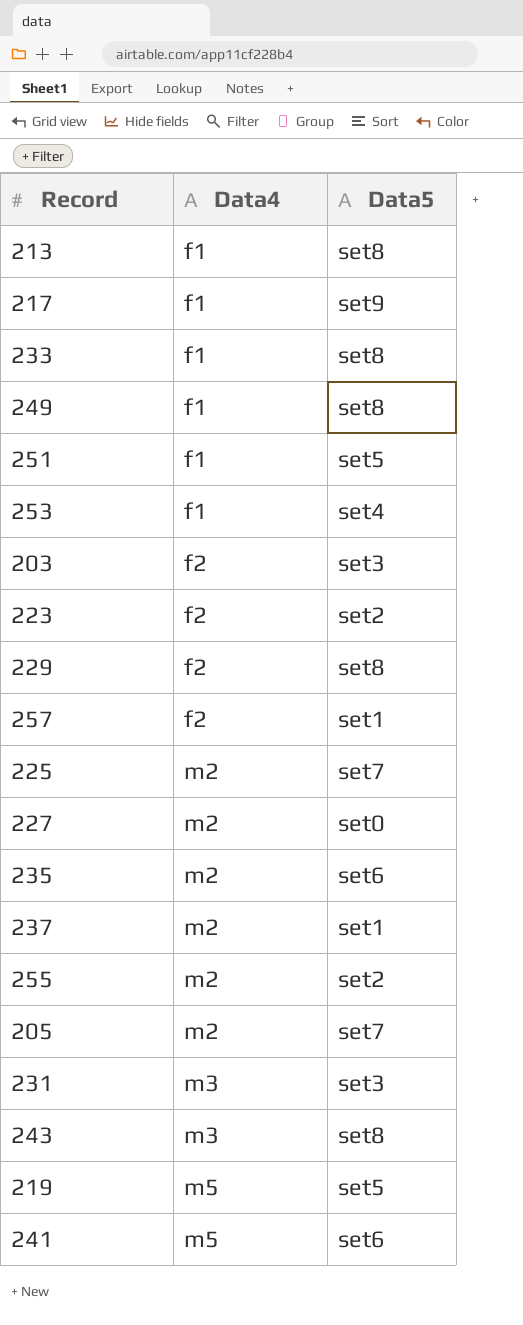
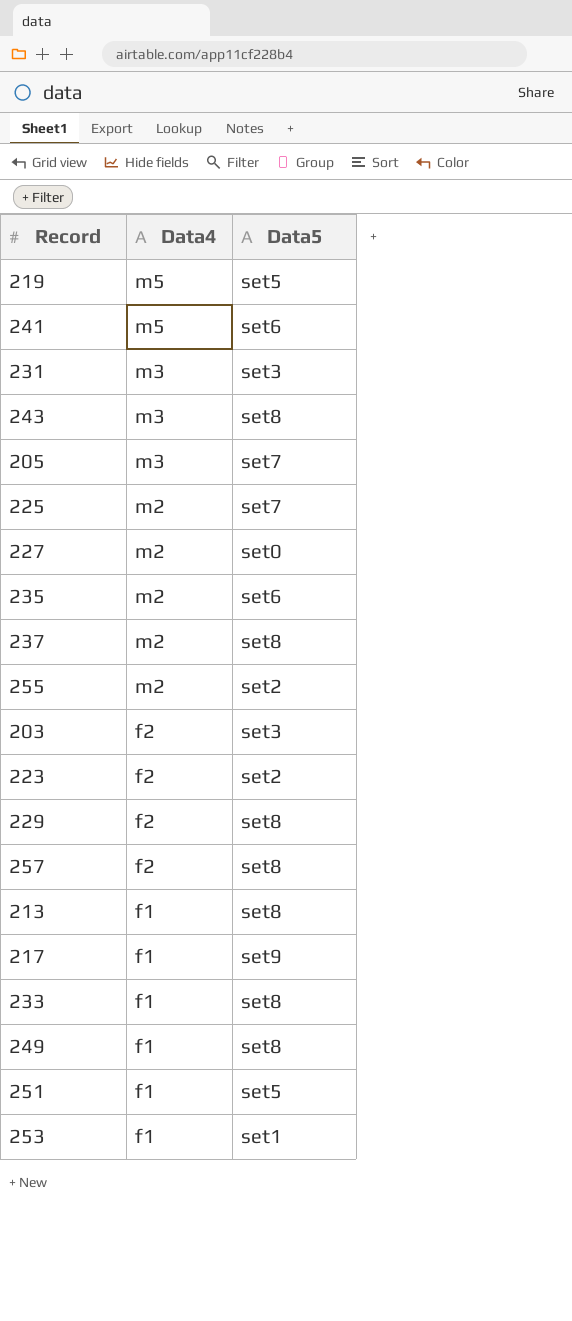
row order: Data4 ascending -> Data4 descending
205 | Data4: m2 -> m3
237 | Data5: set1 -> set8
257 | Data5: set1 -> set8
253 | Data5: set4 -> set1

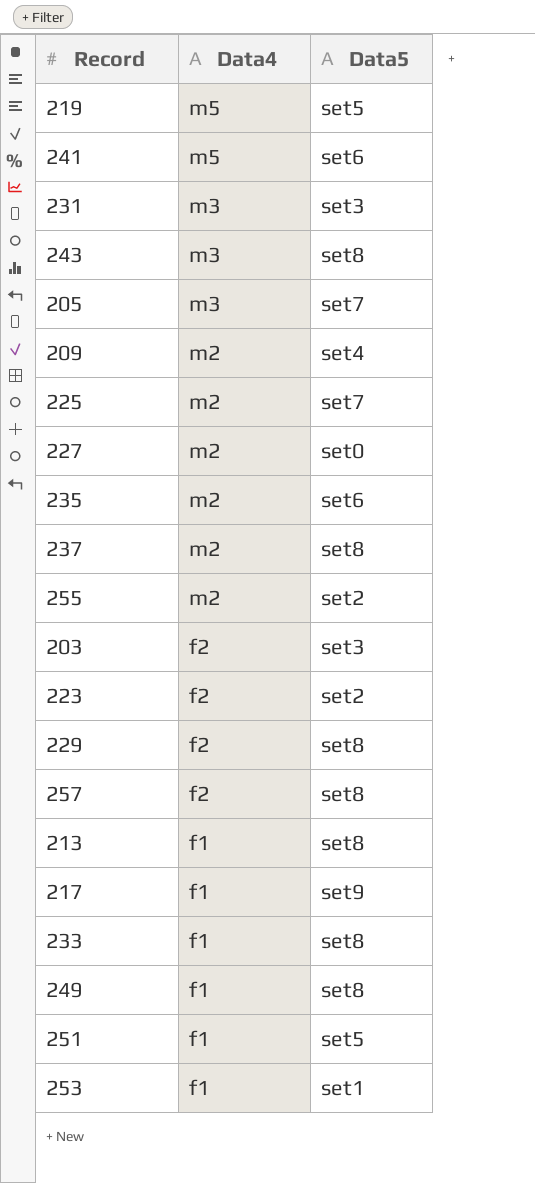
row 209: none -> m2 | set4

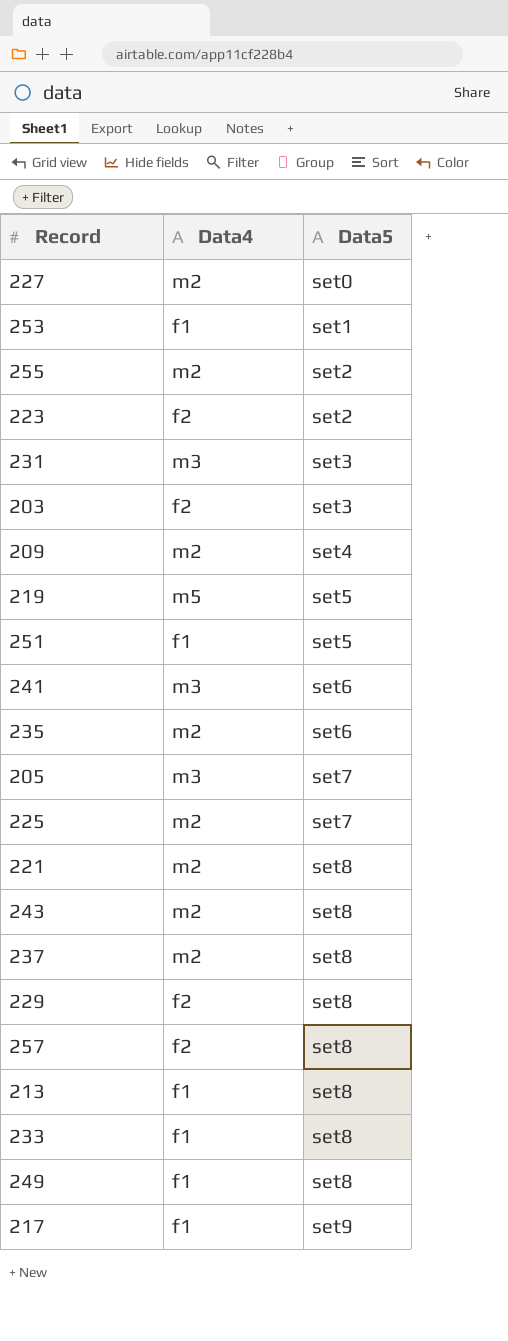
row order: Data4 descending -> Data5 ascending
241 | Data4: m5 -> m3
row 221: none -> m2 | set8
243 | Data4: m3 -> m2

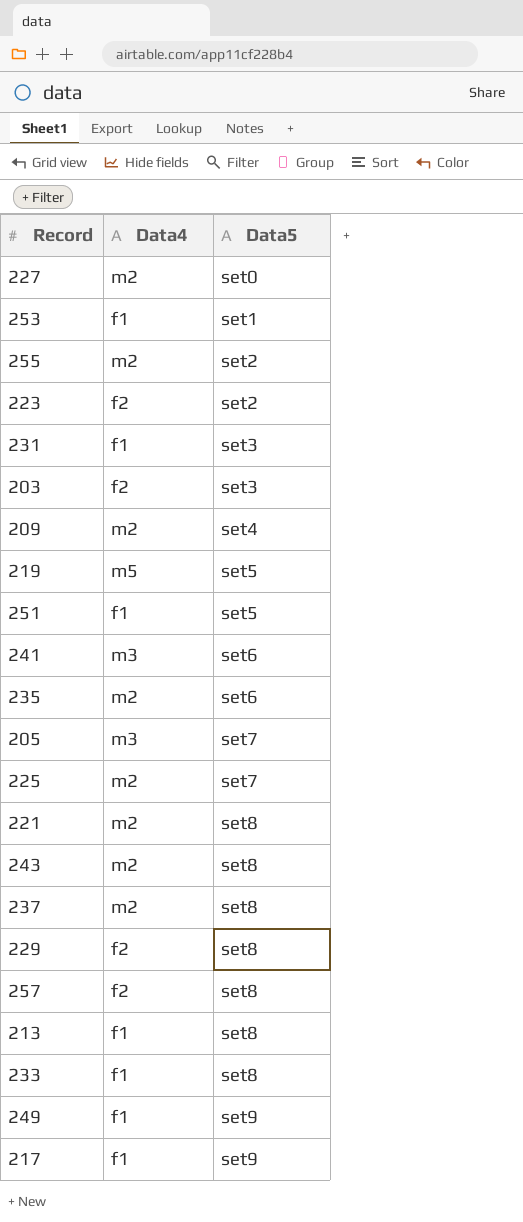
231 | Data4: m3 -> f1
249 | Data5: set8 -> set9

